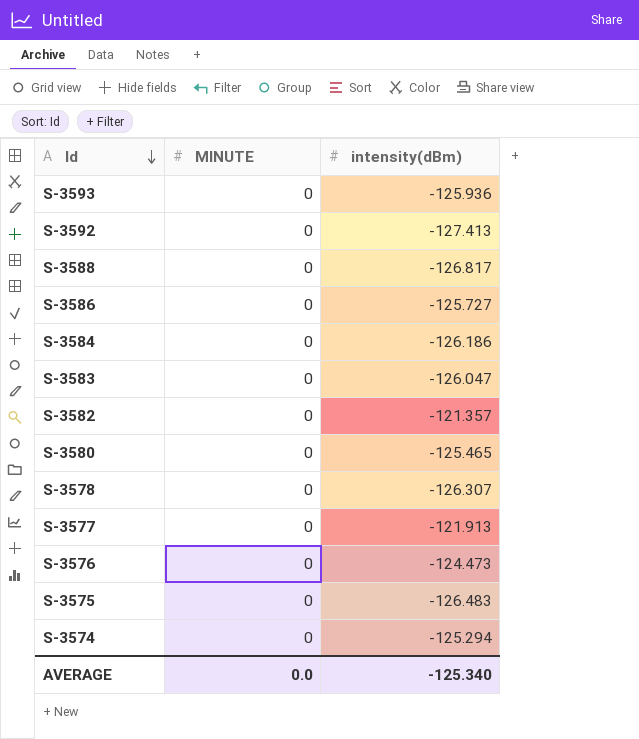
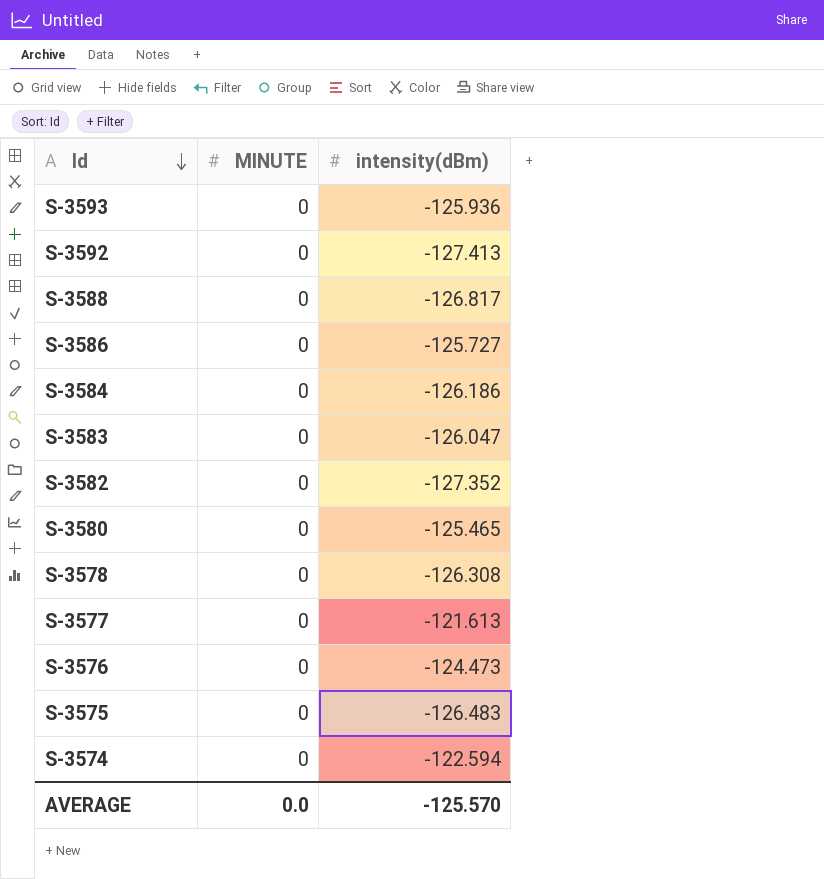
S-3582 | intensity(dBm): -121.357 -> -127.352
S-3578 | intensity(dBm): -126.307 -> -126.308
S-3577 | intensity(dBm): -121.913 -> -121.613
S-3574 | intensity(dBm): -125.294 -> -122.594
AVERAGE | intensity(dBm): -125.340 -> -125.570

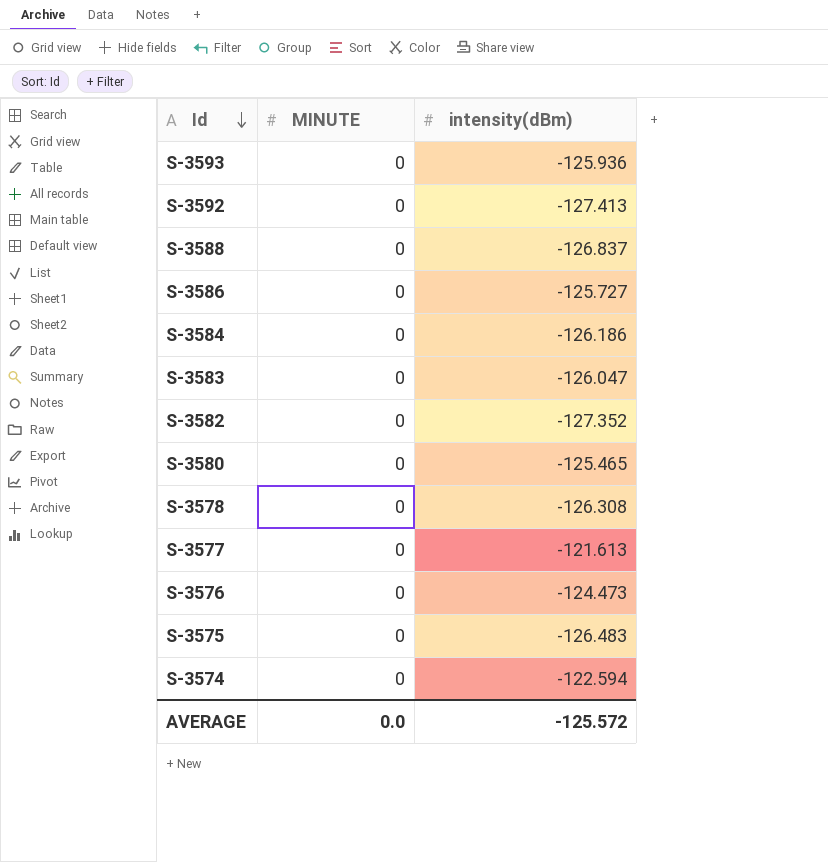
S-3588 | intensity(dBm): -126.817 -> -126.837
AVERAGE | intensity(dBm): -125.570 -> -125.572

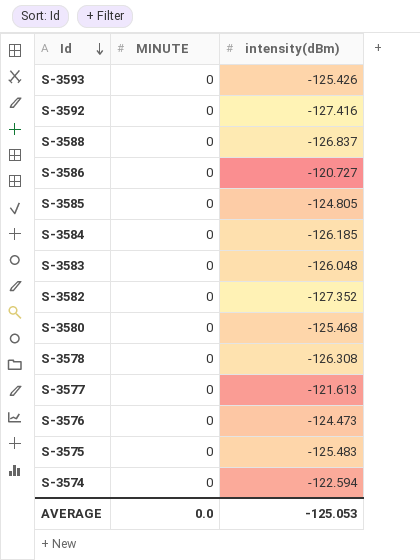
S-3593 | intensity(dBm): -125.936 -> -125.426
S-3592 | intensity(dBm): -127.413 -> -127.416
S-3586 | intensity(dBm): -125.727 -> -120.727
row S-3585: none -> 0 | -124.805
S-3584 | intensity(dBm): -126.186 -> -126.185
S-3583 | intensity(dBm): -126.047 -> -126.048
S-3580 | intensity(dBm): -125.465 -> -125.468
S-3575 | intensity(dBm): -126.483 -> -125.483
AVERAGE | intensity(dBm): -125.572 -> -125.053

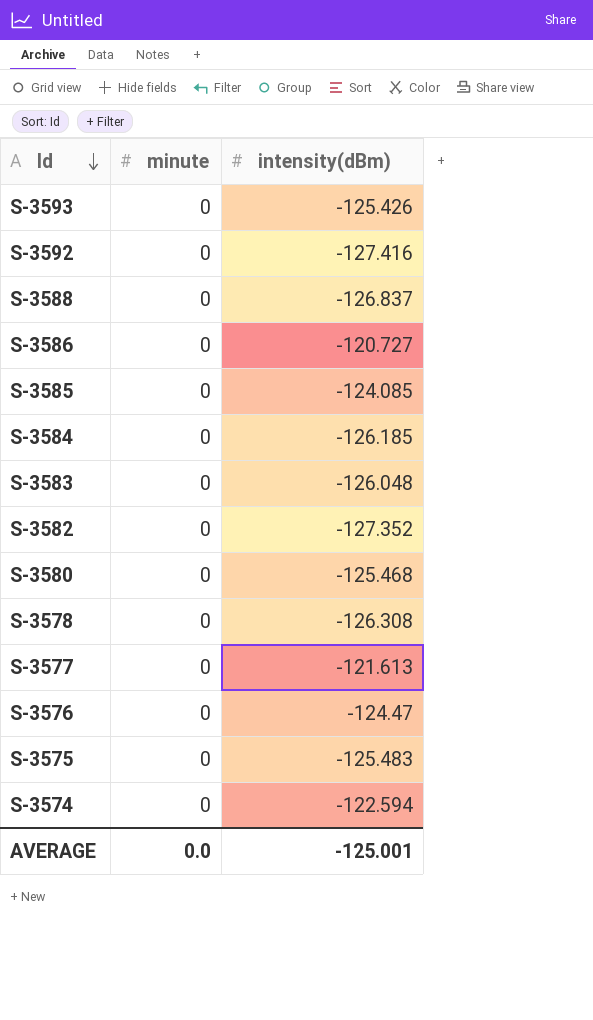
column name: MINUTE -> minute
S-3585 | intensity(dBm): -124.805 -> -124.085
S-3576 | intensity(dBm): -124.473 -> -124.47
AVERAGE | intensity(dBm): -125.053 -> -125.001

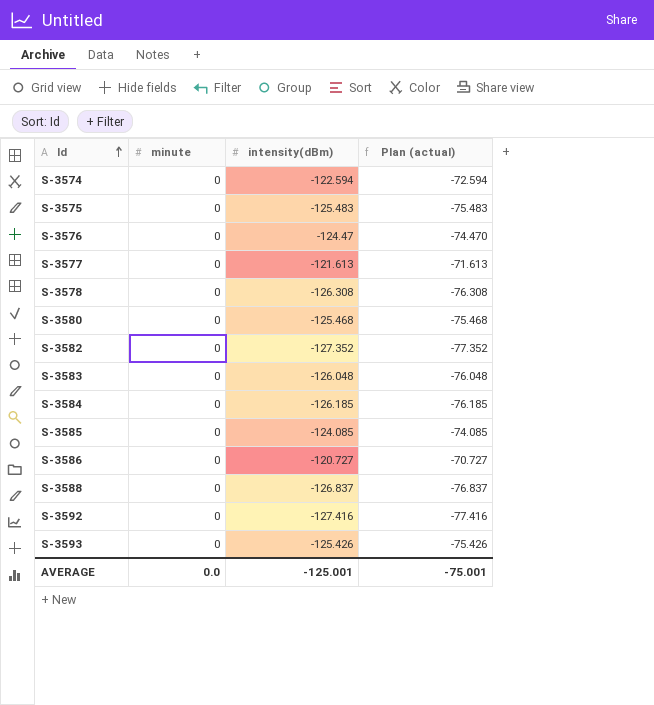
row order: Id descending -> Id ascending
column Plan (actual) | formula: none -> [intensity(dBm)] + 50

